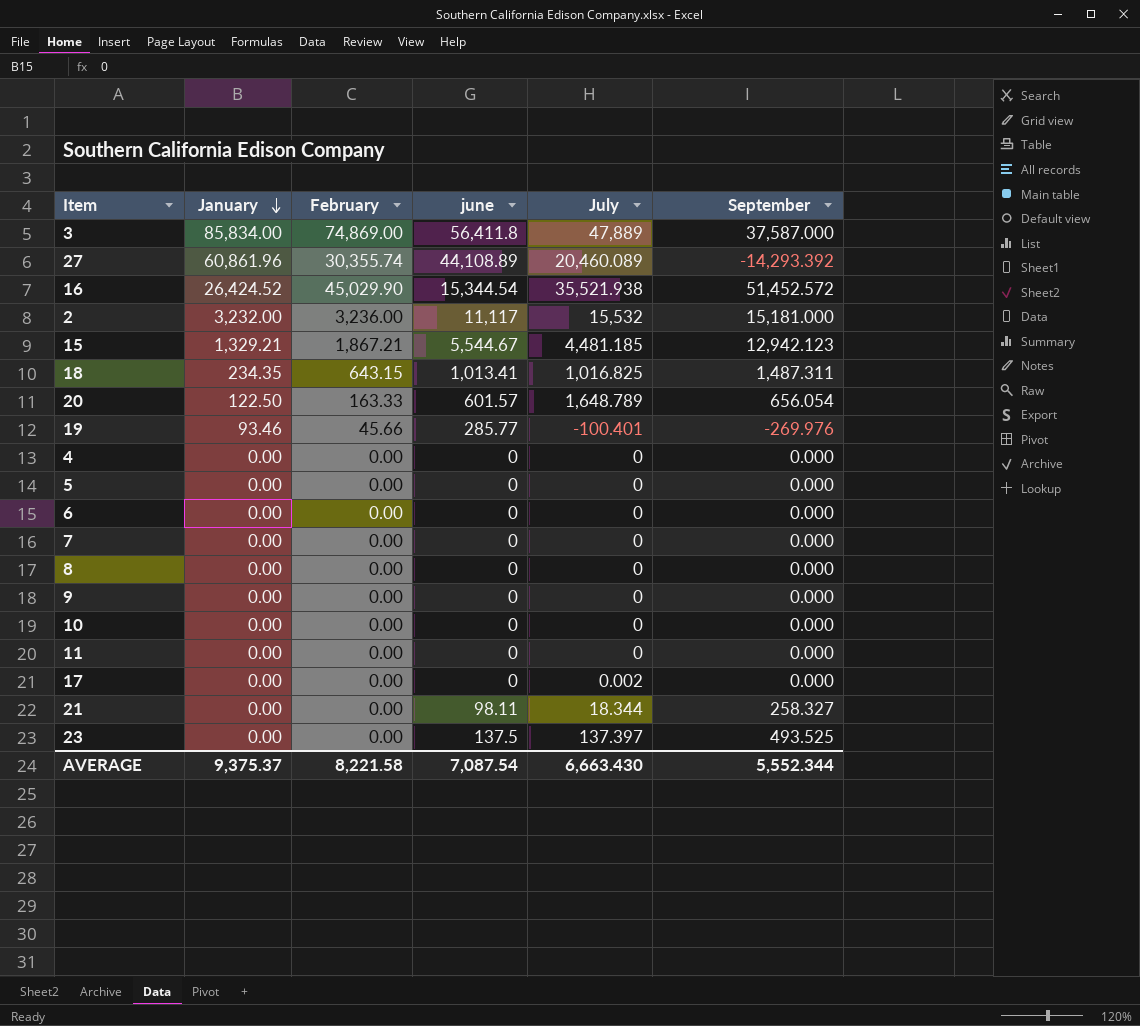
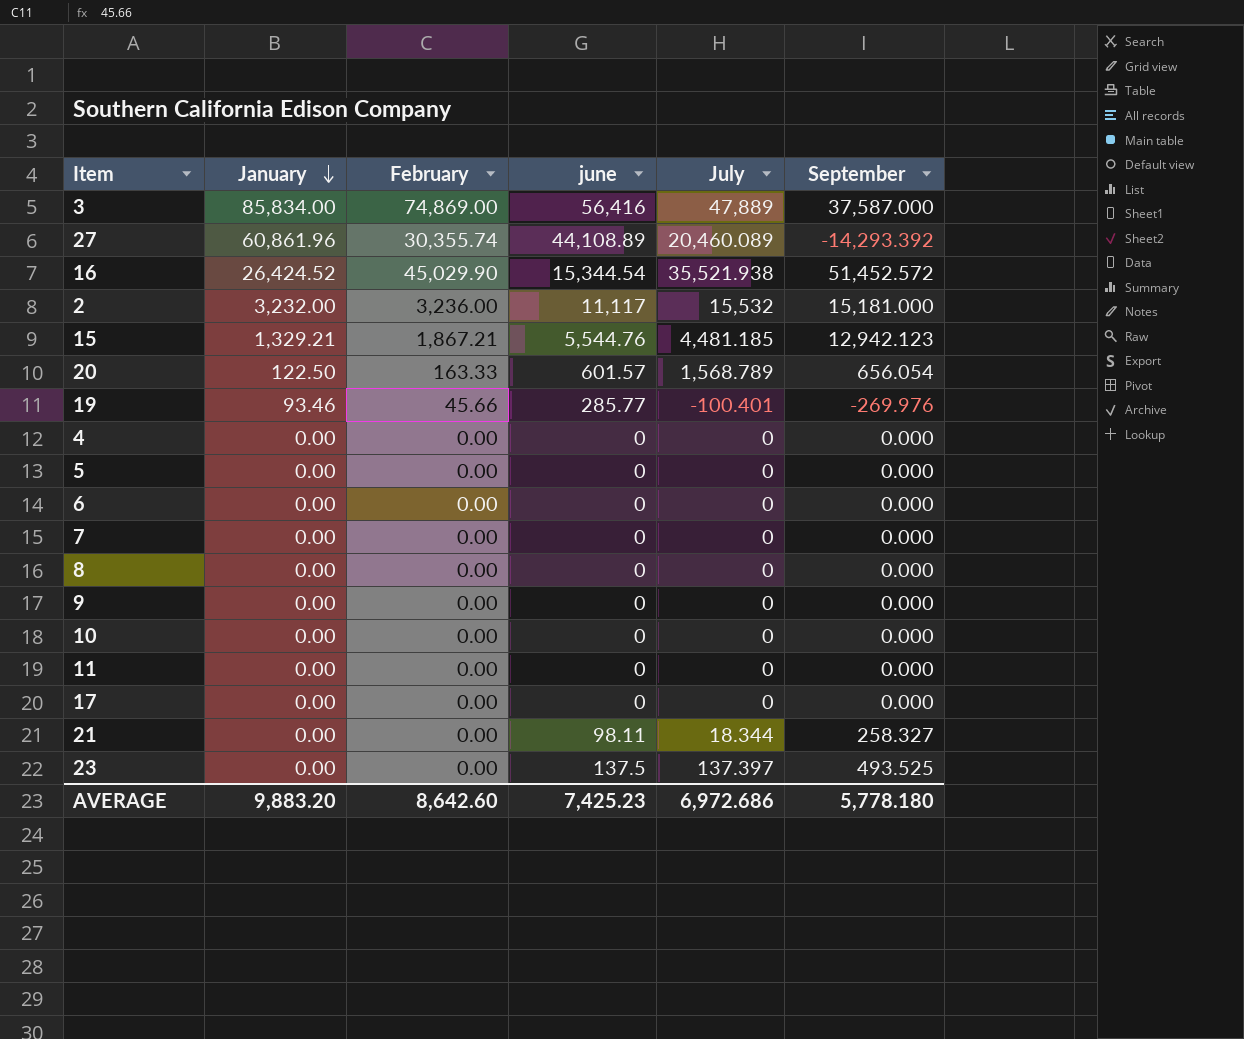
row 18: 234.35 | 643.15 | 1,013.41 | 1,016.825 | 1,487.311 -> none
3 | june: 56,411.8 -> 56,416
15 | june: 5,544.67 -> 5,544.76
20 | July: 1,648.789 -> 1,568.789
17 | July: 0.002 -> 0
AVERAGE | January: 9,375.37 -> 9,883.20
AVERAGE | February: 8,221.58 -> 8,642.60
AVERAGE | june: 7,087.54 -> 7,425.23
AVERAGE | July: 6,663.430 -> 6,972.686
AVERAGE | September: 5,552.344 -> 5,778.180

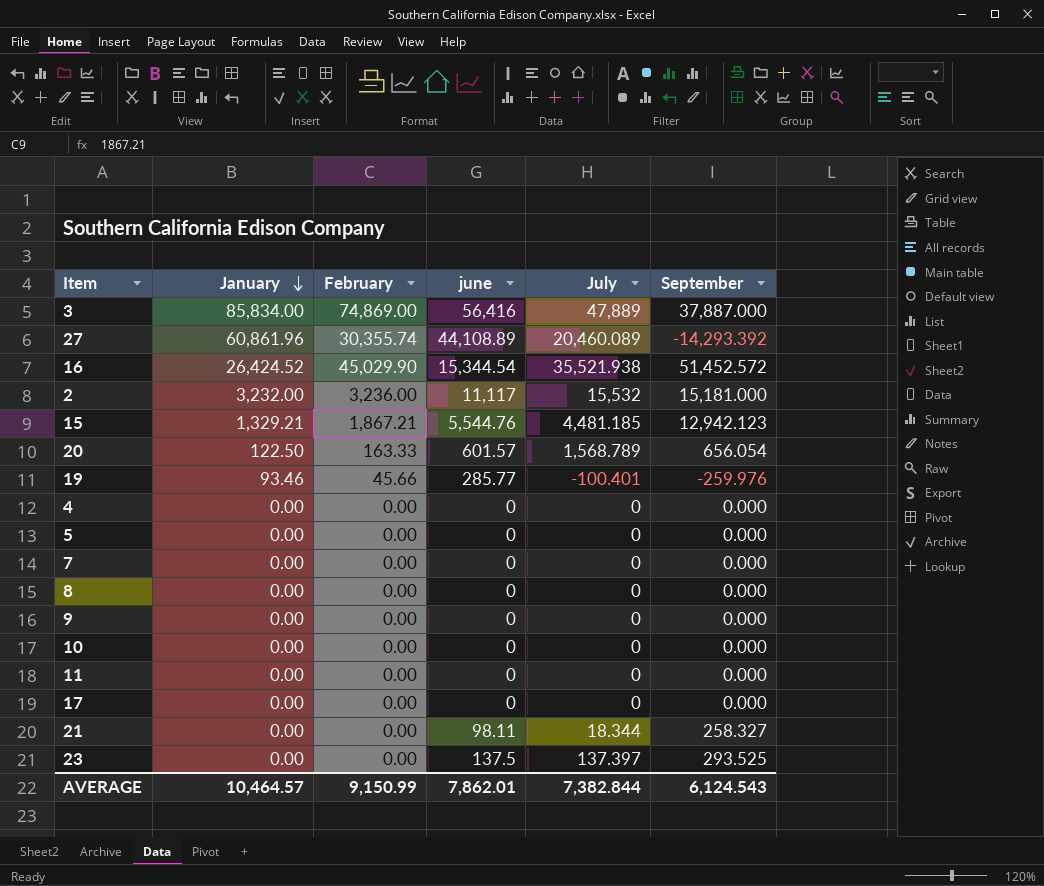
row 6: 0.00 | 0.00 | 0 | 0 | 0.000 -> none
3 | September: 37,587.000 -> 37,887.000
19 | September: -269.976 -> -259.976
23 | September: 493.525 -> 293.525
AVERAGE | January: 9,883.20 -> 10,464.57
AVERAGE | February: 8,642.60 -> 9,150.99
AVERAGE | june: 7,425.23 -> 7,862.01
AVERAGE | July: 6,972.686 -> 7,382.844
AVERAGE | September: 5,778.180 -> 6,124.543

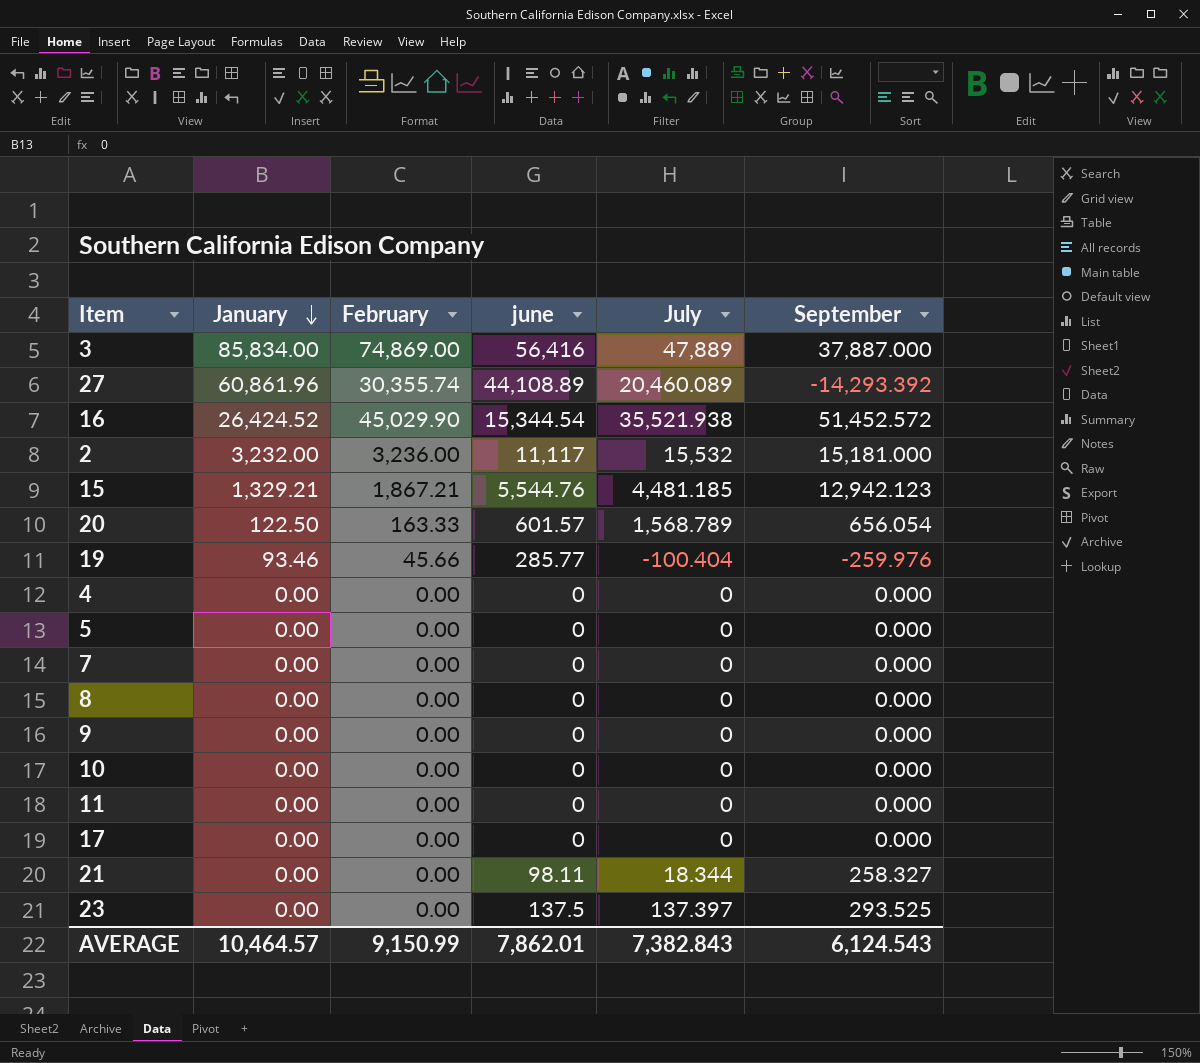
19 | July: -100.401 -> -100.404
AVERAGE | July: 7,382.844 -> 7,382.843

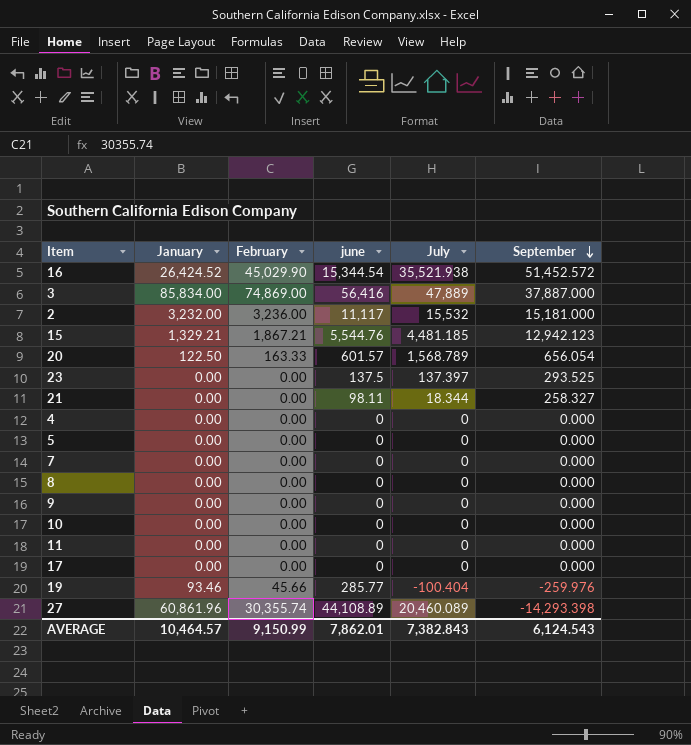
row order: January descending -> September descending
27 | September: -14,293.392 -> -14,293.398

